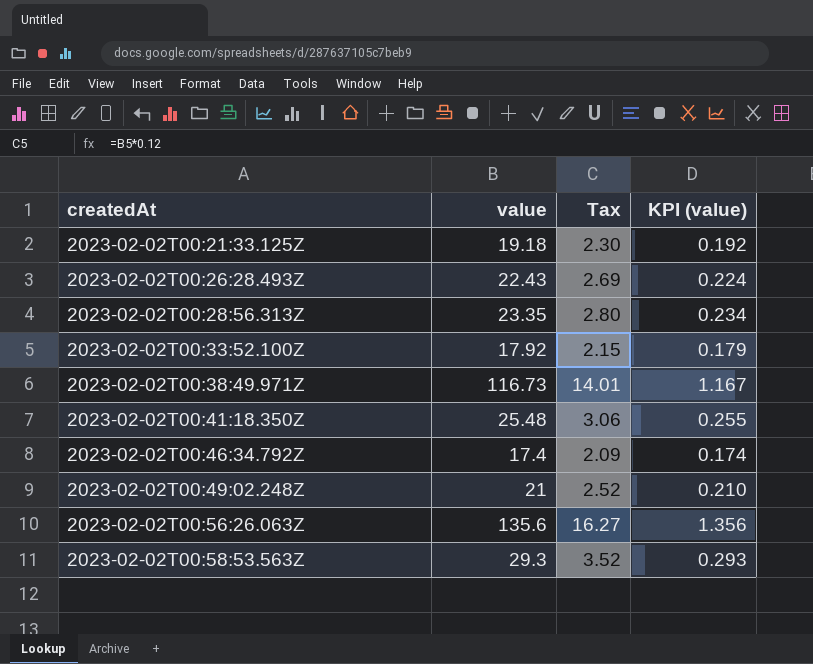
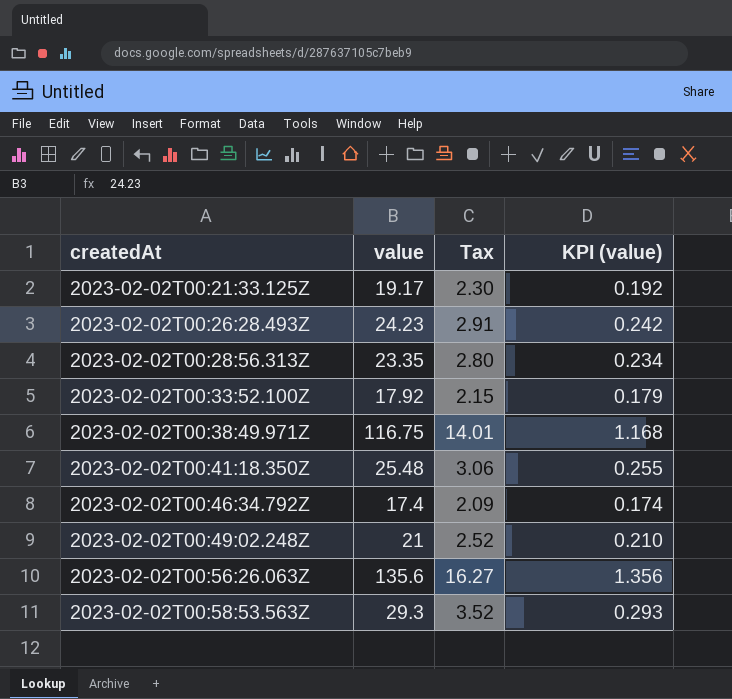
2023-02-02T00:21:33.125Z | value: 19.18 -> 19.17
2023-02-02T00:26:28.493Z | value: 22.43 -> 24.23
2023-02-02T00:26:28.493Z | Tax: 2.69 -> 2.91
2023-02-02T00:26:28.493Z | KPI (value): 0.224 -> 0.242
2023-02-02T00:38:49.971Z | value: 116.73 -> 116.75
2023-02-02T00:38:49.971Z | KPI (value): 1.167 -> 1.168

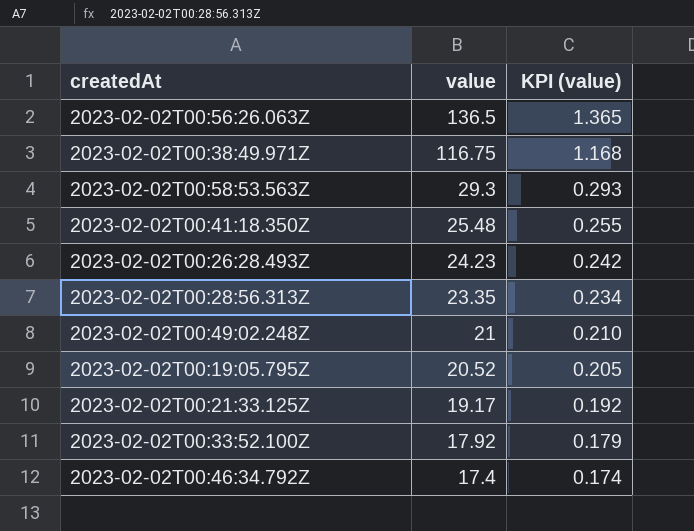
row order: createdAt ascending -> value descending
column Tax | formula: [value] * 0.12 -> none
2023-02-02T00:56:26.063Z | value: 135.6 -> 136.5
2023-02-02T00:56:26.063Z | KPI (value): 1.356 -> 1.365
row 2023-02-02T00:19:05.795Z: none -> 20.52 | 0.205

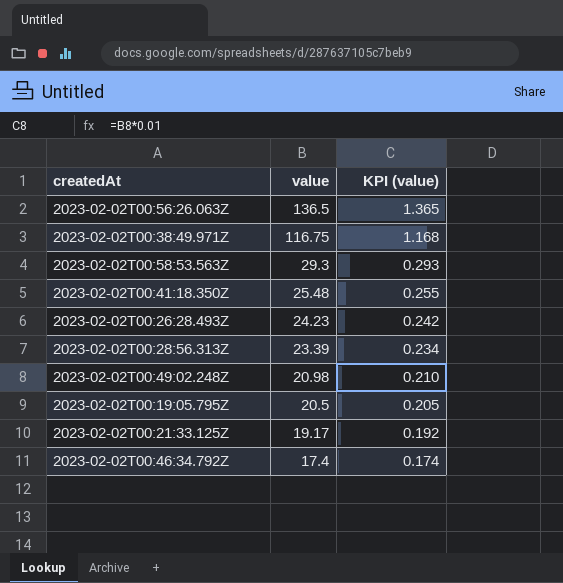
row 2023-02-02T00:33:52.100Z: 17.92 | 0.179 -> none
2023-02-02T00:28:56.313Z | value: 23.35 -> 23.39
2023-02-02T00:49:02.248Z | value: 21 -> 20.98
2023-02-02T00:19:05.795Z | value: 20.52 -> 20.5

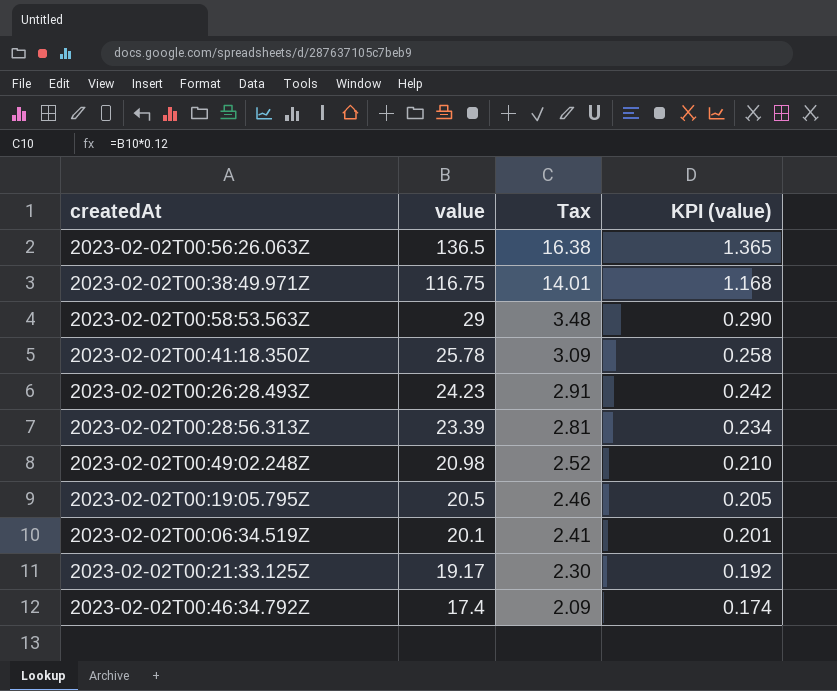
column Tax | formula: none -> [value] * 0.12
2023-02-02T00:58:53.563Z | value: 29.3 -> 29
2023-02-02T00:58:53.563Z | KPI (value): 0.293 -> 0.290
2023-02-02T00:41:18.350Z | value: 25.48 -> 25.78
2023-02-02T00:41:18.350Z | KPI (value): 0.255 -> 0.258
row 2023-02-02T00:06:34.519Z: none -> 20.1 | 2.41 | 0.201

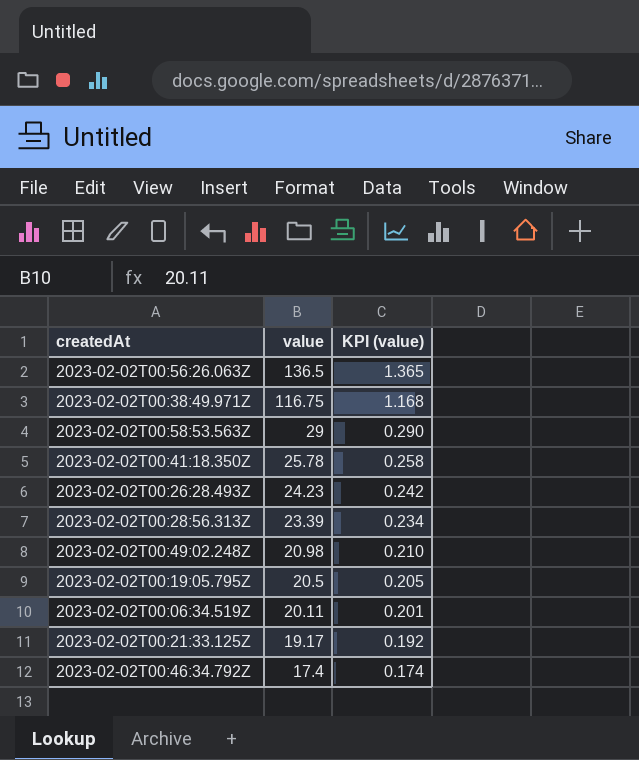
column Tax | formula: [value] * 0.12 -> none
2023-02-02T00:06:34.519Z | value: 20.1 -> 20.11

